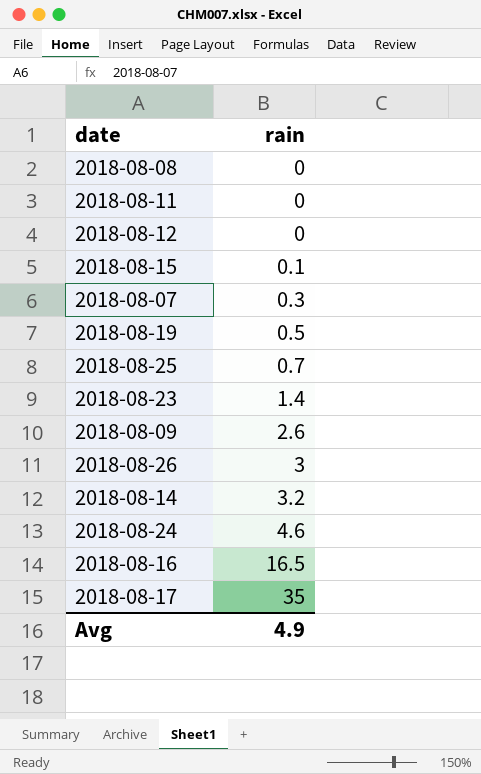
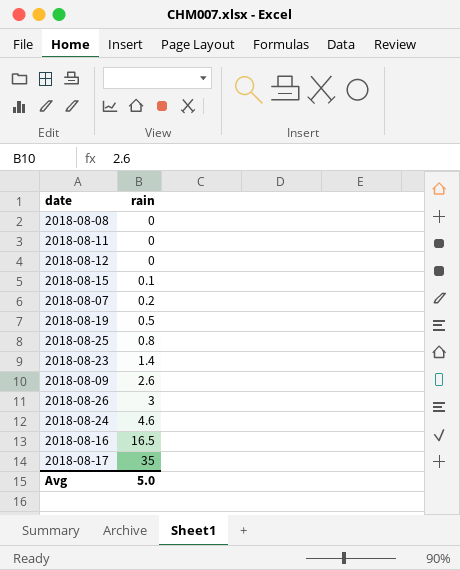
row 2018-08-14: 3.2 -> none
2018-08-07 | rain: 0.3 -> 0.2
2018-08-25 | rain: 0.7 -> 0.8
Avg | rain: 4.9 -> 5.0

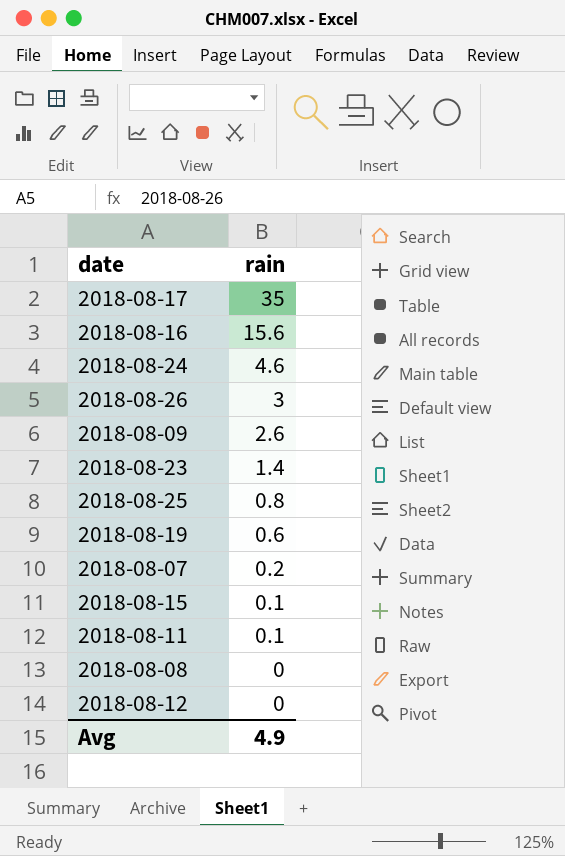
row order: rain ascending -> rain descending
2018-08-16 | rain: 16.5 -> 15.6
2018-08-19 | rain: 0.5 -> 0.6
2018-08-11 | rain: 0 -> 0.1
Avg | rain: 5.0 -> 4.9

